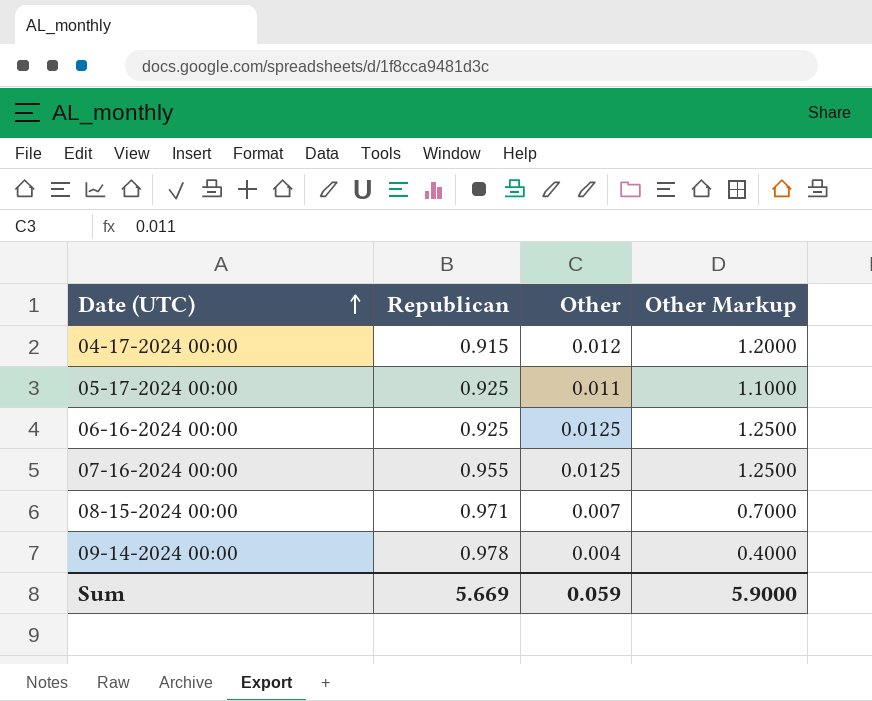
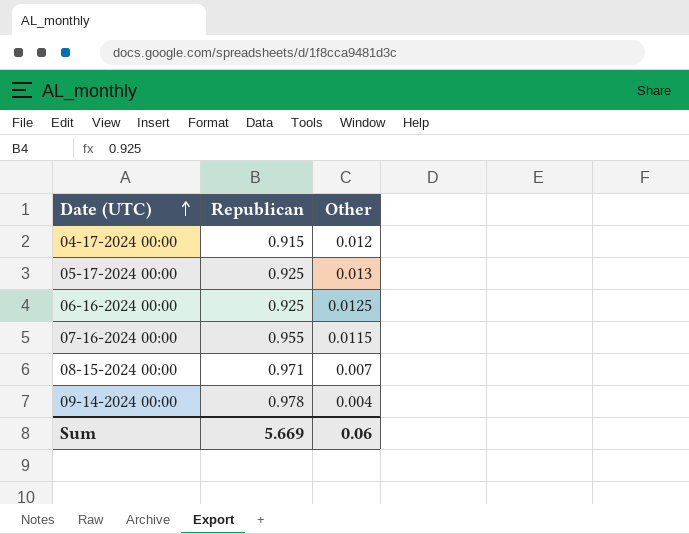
column Other Markup | formula: [Other] * 100 -> none
05-17-2024 00:00 | Other: 0.011 -> 0.013
07-16-2024 00:00 | Other: 0.0125 -> 0.0115
Sum | Other: 0.059 -> 0.06

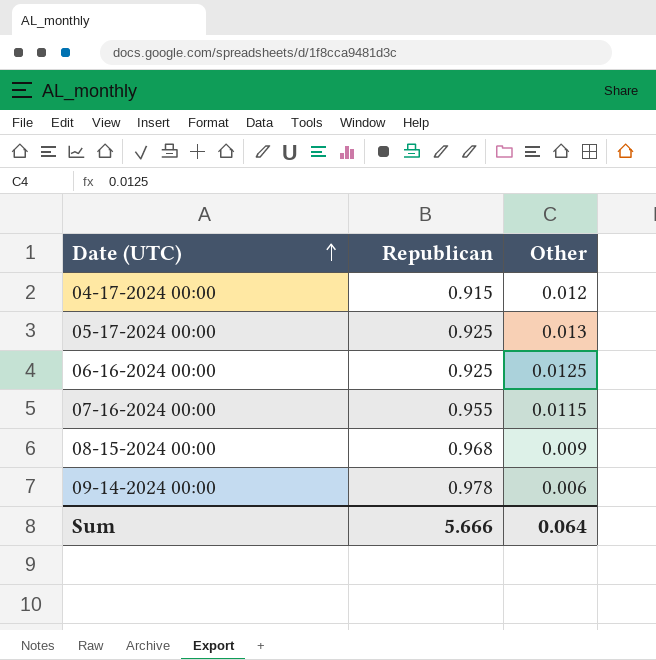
08-15-2024 00:00 | Republican: 0.971 -> 0.968
08-15-2024 00:00 | Other: 0.007 -> 0.009
09-14-2024 00:00 | Other: 0.004 -> 0.006
Sum | Republican: 5.669 -> 5.666
Sum | Other: 0.06 -> 0.064

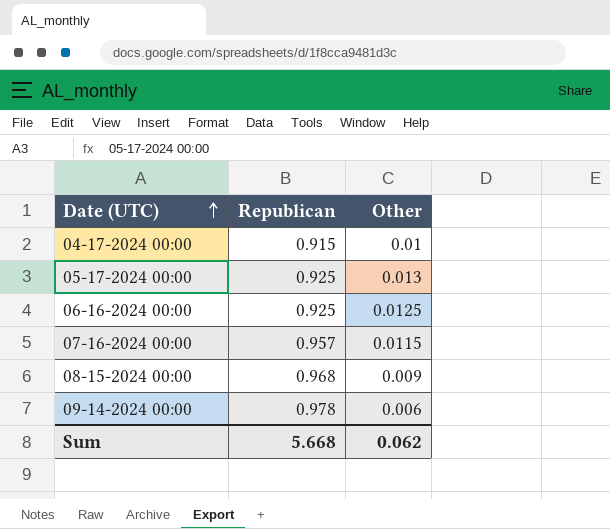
04-17-2024 00:00 | Other: 0.012 -> 0.01
07-16-2024 00:00 | Republican: 0.955 -> 0.957
Sum | Republican: 5.666 -> 5.668
Sum | Other: 0.064 -> 0.062

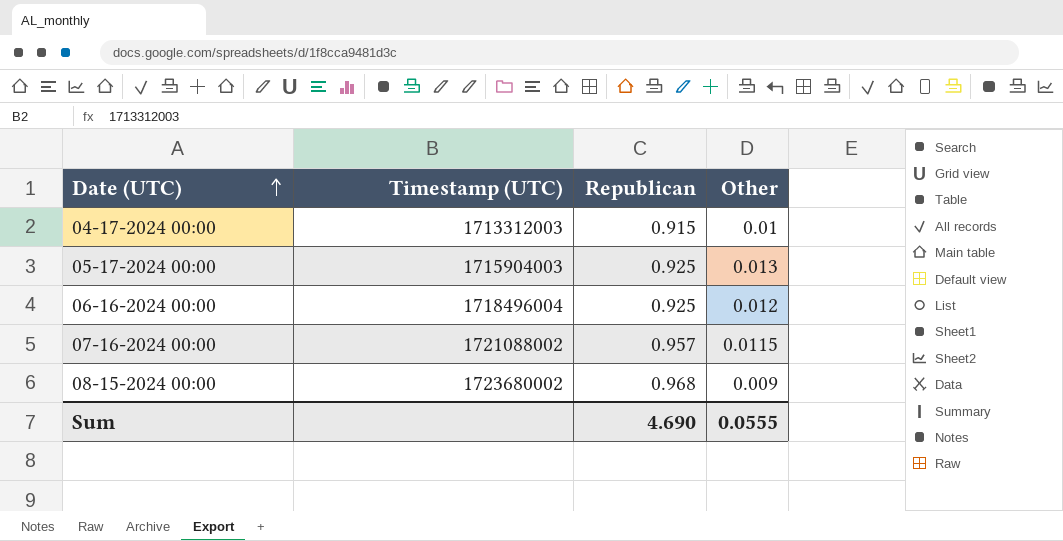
column Timestamp (UTC) | position: none -> 2
row 09-14-2024 00:00: 0.978 | 0.006 -> none
06-16-2024 00:00 | Other: 0.0125 -> 0.012
Sum | Republican: 5.668 -> 4.690
Sum | Other: 0.062 -> 0.0555

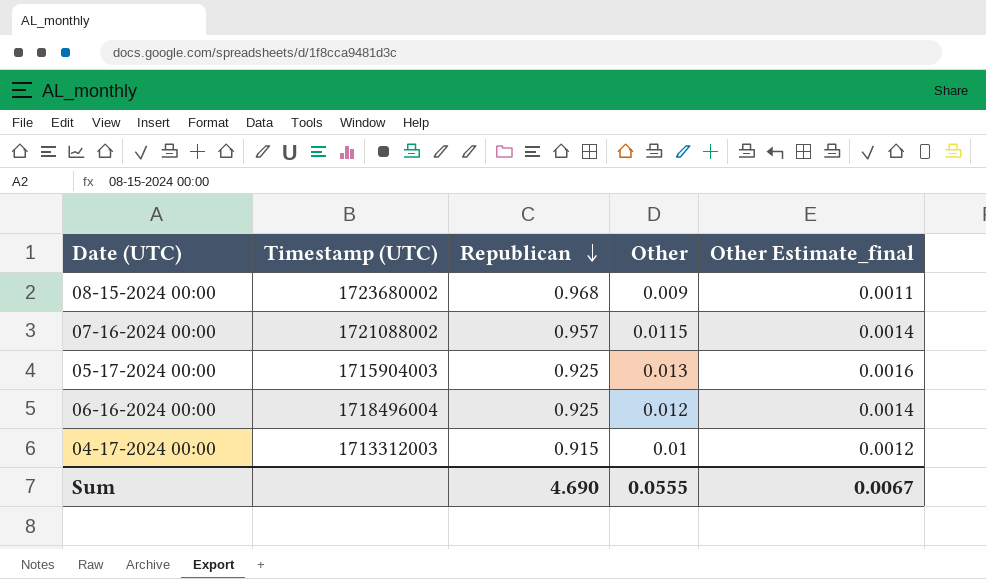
row order: Date (UTC) ascending -> Republican descending
column Other Estimate_final | formula: none -> [Other] * 0.12

